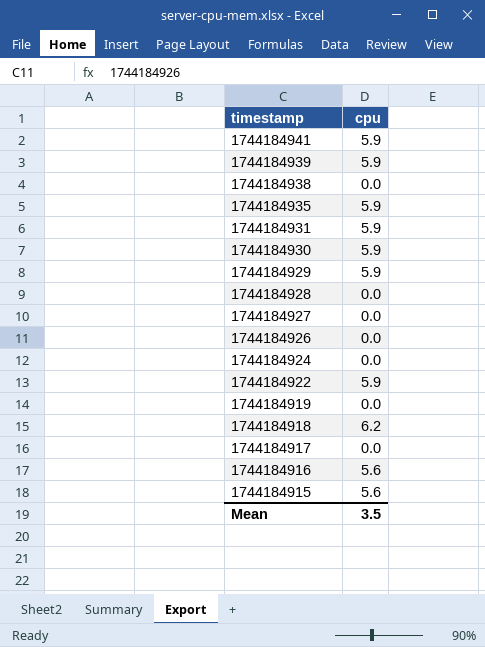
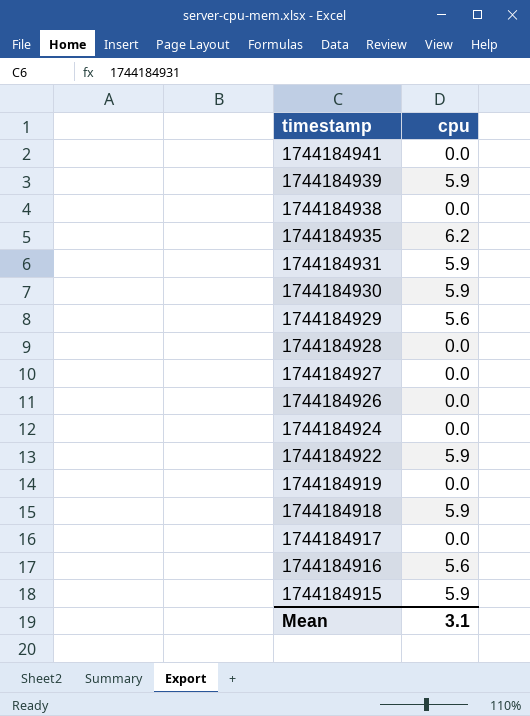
1744184941 | cpu: 5.9 -> 0.0
1744184935 | cpu: 5.9 -> 6.2
1744184929 | cpu: 5.9 -> 5.6
1744184918 | cpu: 6.2 -> 5.9
1744184915 | cpu: 5.6 -> 5.9
Mean | cpu: 3.5 -> 3.1

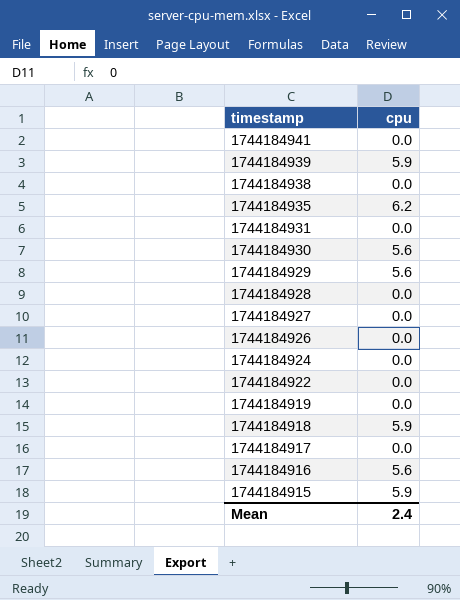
1744184931 | cpu: 5.9 -> 0.0
1744184930 | cpu: 5.9 -> 5.6
1744184922 | cpu: 5.9 -> 0.0
Mean | cpu: 3.1 -> 2.4

